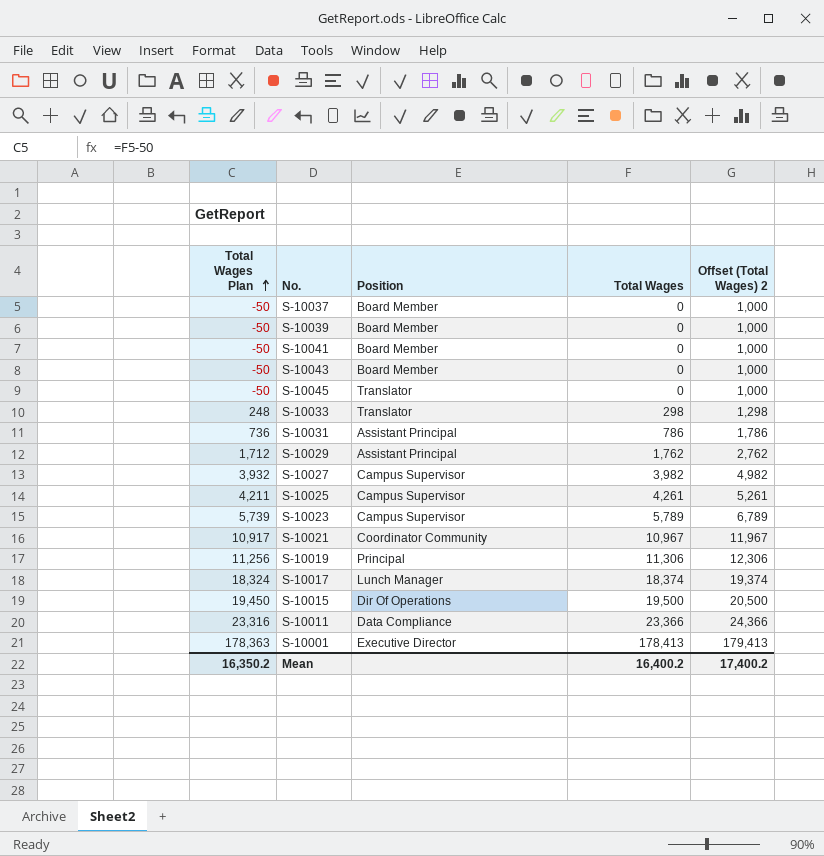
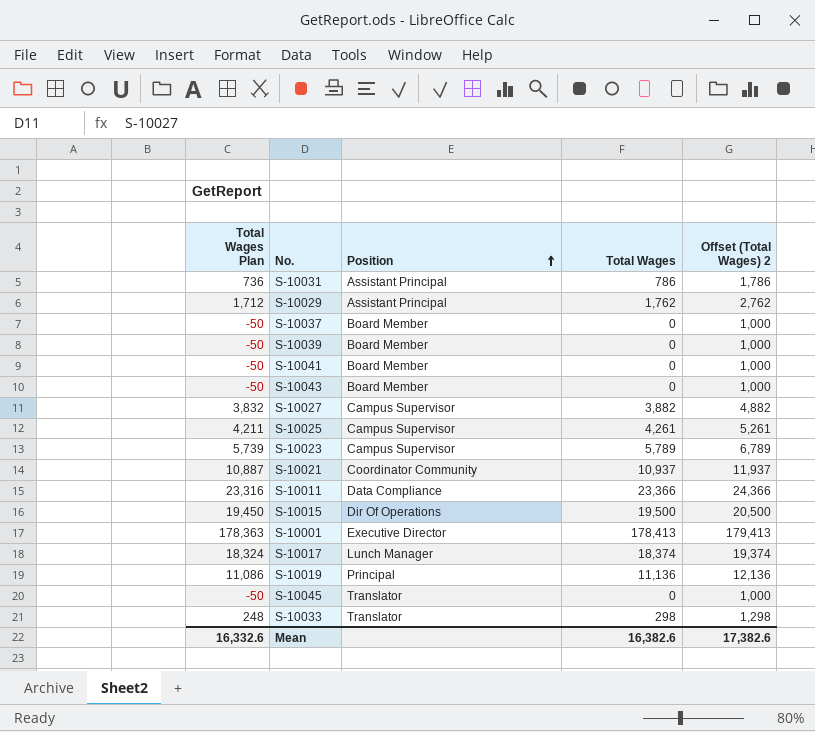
row order: Total Wages Plan ascending -> Position ascending
S-10027 | Total Wages Plan: 3,932 -> 3,832
S-10027 | Total Wages: 3,982 -> 3,882
S-10027 | Offset (Total Wages) 2: 4,982 -> 4,882
S-10021 | Total Wages Plan: 10,917 -> 10,887
S-10021 | Total Wages: 10,967 -> 10,937
S-10021 | Offset (Total Wages) 2: 11,967 -> 11,937
S-10019 | Total Wages Plan: 11,256 -> 11,086
S-10019 | Total Wages: 11,306 -> 11,136
S-10019 | Offset (Total Wages) 2: 12,306 -> 12,136
Mean | Total Wages Plan: 16,350.2 -> 16,332.6
Mean | Total Wages: 16,400.2 -> 16,382.6
Mean | Offset (Total Wages) 2: 17,400.2 -> 17,382.6

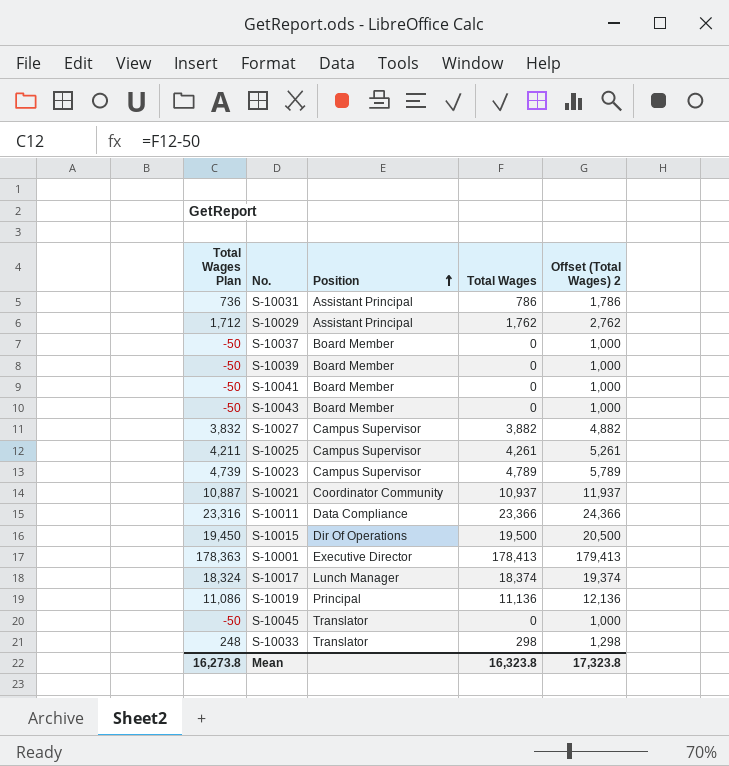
S-10023 | Total Wages Plan: 5,739 -> 4,739
S-10023 | Total Wages: 5,789 -> 4,789
S-10023 | Offset (Total Wages) 2: 6,789 -> 5,789
Mean | Total Wages Plan: 16,332.6 -> 16,273.8
Mean | Total Wages: 16,382.6 -> 16,323.8
Mean | Offset (Total Wages) 2: 17,382.6 -> 17,323.8

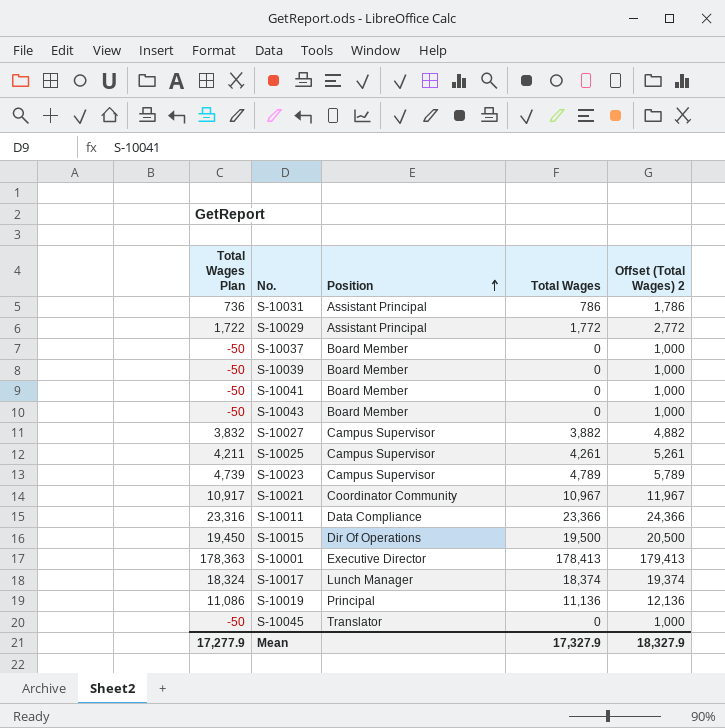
row S-10033: 248 | Translator | 298 | 1,298 -> none
S-10029 | Total Wages Plan: 1,712 -> 1,722
S-10029 | Total Wages: 1,762 -> 1,772
S-10029 | Offset (Total Wages) 2: 2,762 -> 2,772
S-10021 | Total Wages Plan: 10,887 -> 10,917
S-10021 | Total Wages: 10,937 -> 10,967
S-10021 | Offset (Total Wages) 2: 11,937 -> 11,967
Mean | Total Wages Plan: 16,273.8 -> 17,277.9
Mean | Total Wages: 16,323.8 -> 17,327.9
Mean | Offset (Total Wages) 2: 17,323.8 -> 18,327.9

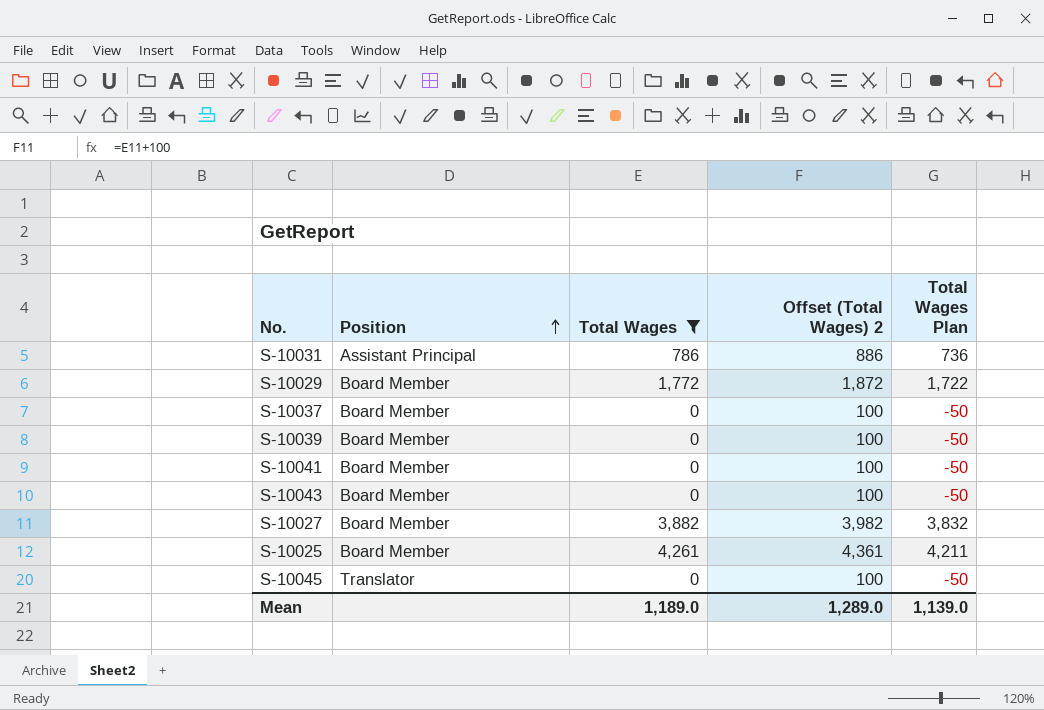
filter: none -> Total Wages <= 4,261
column Offset (Total Wages) 2 | formula: [Total Wages] + 1000 -> [Total Wages] + 100
column Total Wages Plan | position: 1 -> 5
S-10029 | Position: Assistant Principal -> Board Member
S-10027 | Position: Campus Supervisor -> Board Member
S-10025 | Position: Campus Supervisor -> Board Member
Mean | Total Wages: 17,327.9 -> 1,189.0
Mean | Offset (Total Wages) 2: 18,327.9 -> 1,289.0
Mean | Total Wages Plan: 17,277.9 -> 1,139.0

